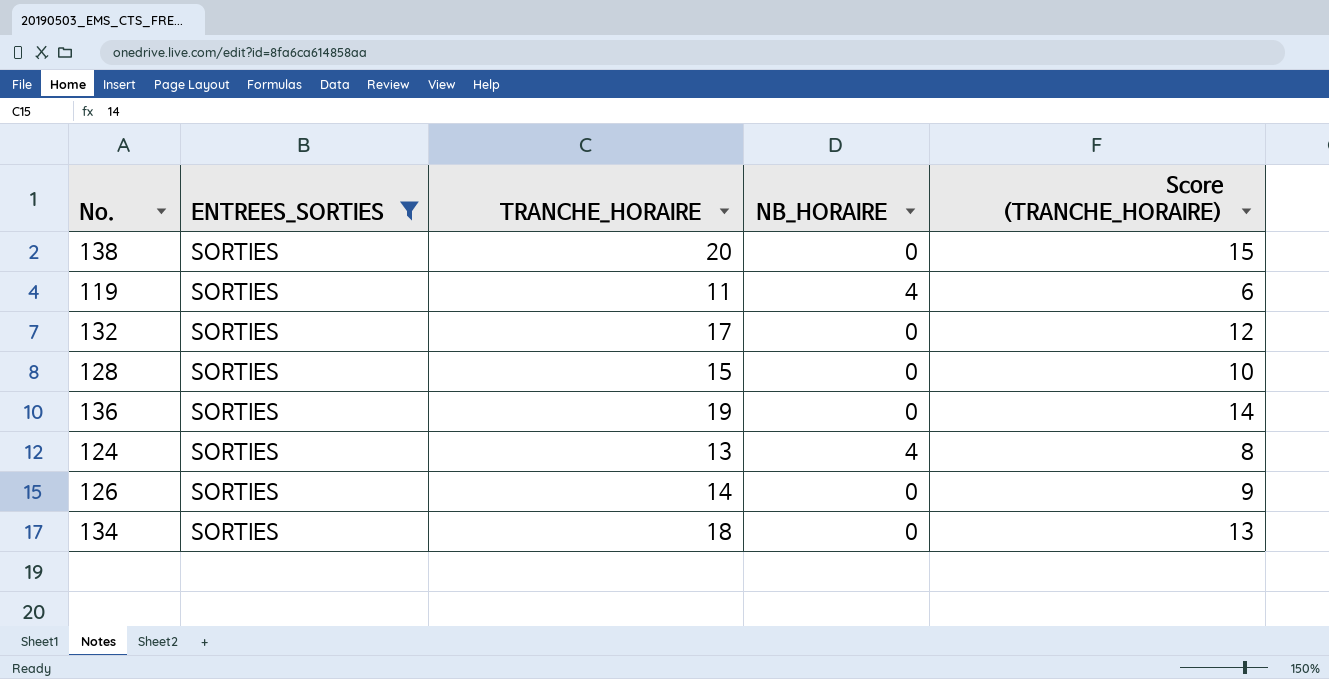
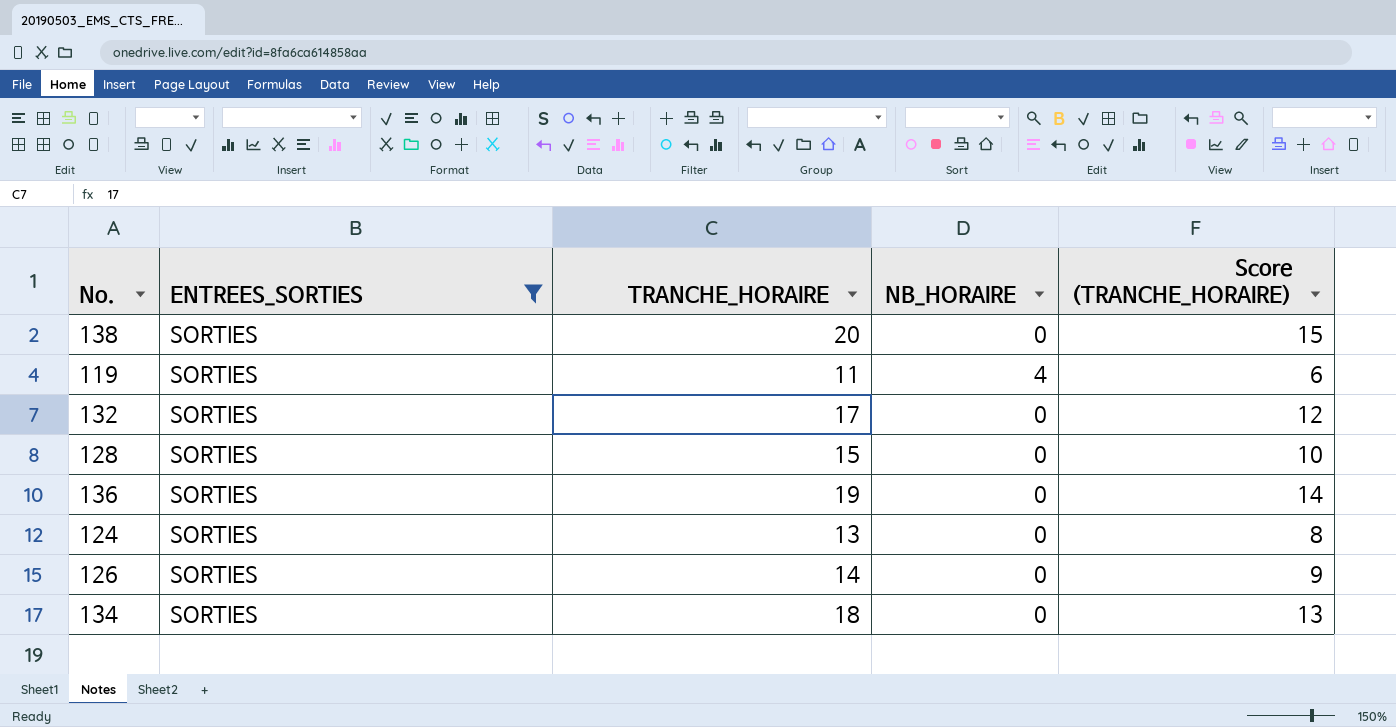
124 | NB_HORAIRE: 4 -> 0

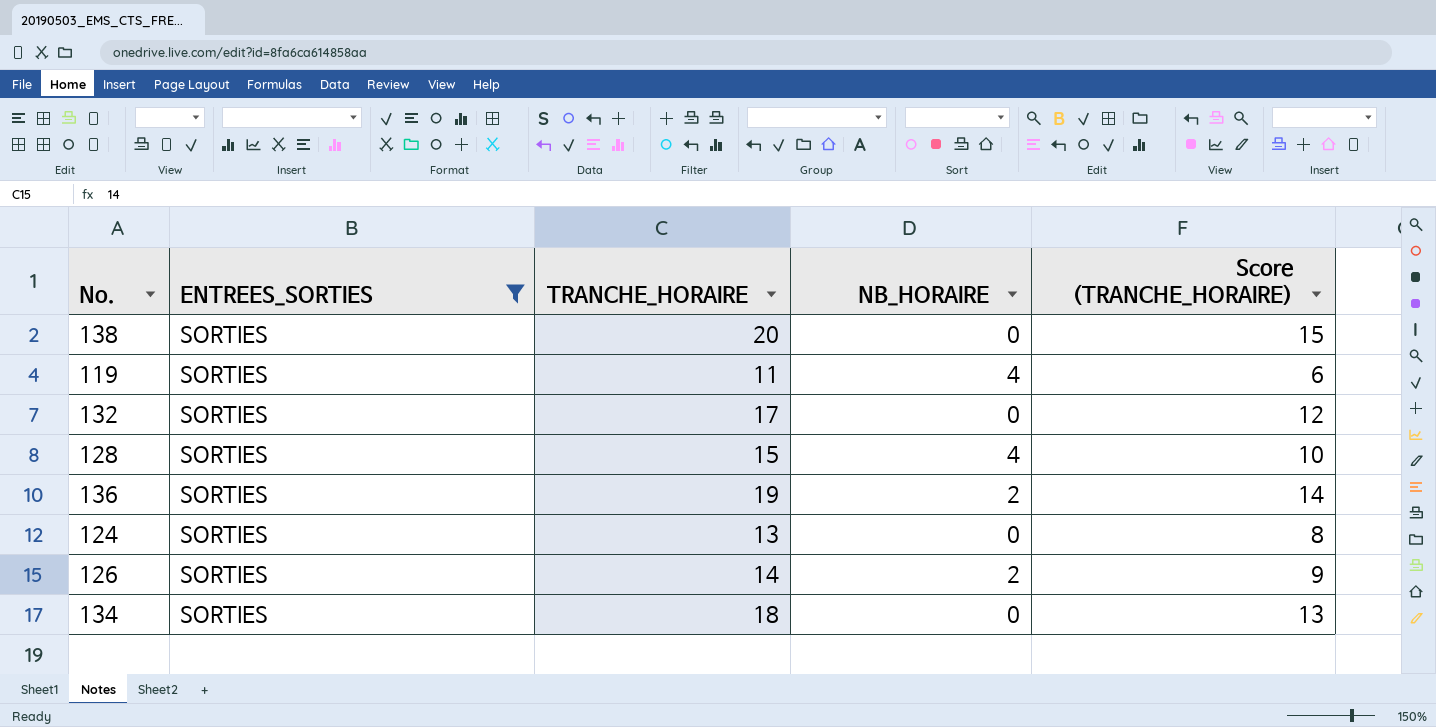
128 | NB_HORAIRE: 0 -> 4
136 | NB_HORAIRE: 0 -> 2
126 | NB_HORAIRE: 0 -> 2

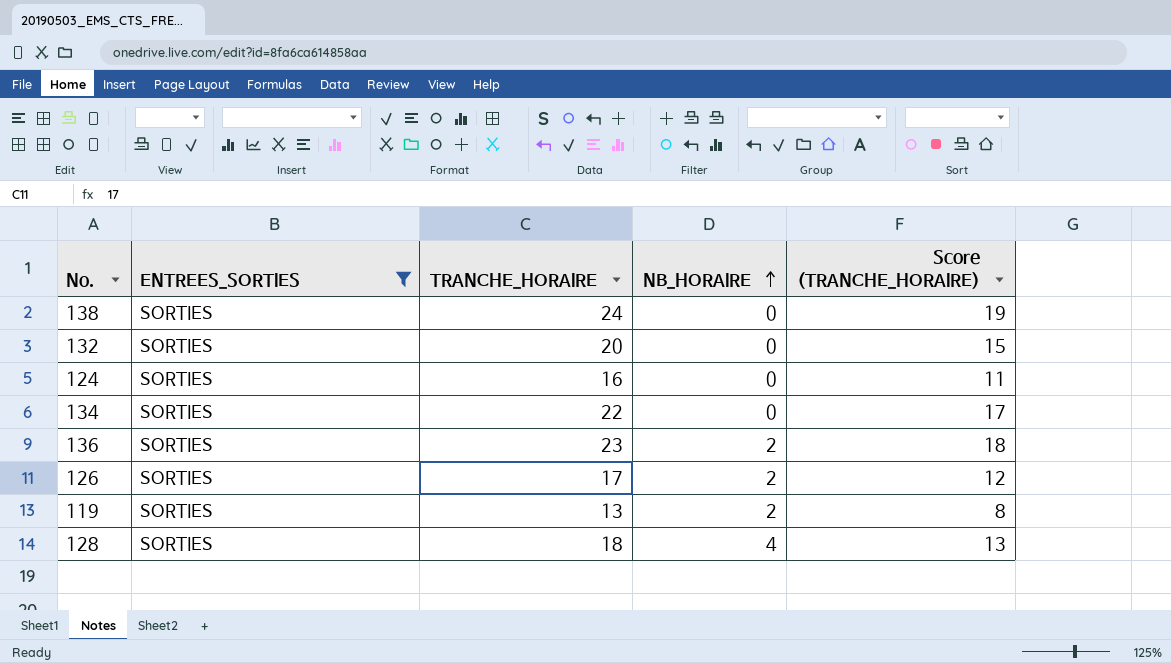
row order: none -> NB_HORAIRE ascending
138 | TRANCHE_HORAIRE: 20 -> 24
138 | Score (TRANCHE_HORAIRE): 15 -> 19
132 | TRANCHE_HORAIRE: 17 -> 20
132 | Score (TRANCHE_HORAIRE): 12 -> 15
124 | TRANCHE_HORAIRE: 13 -> 16
124 | Score (TRANCHE_HORAIRE): 8 -> 11
134 | TRANCHE_HORAIRE: 18 -> 22
134 | Score (TRANCHE_HORAIRE): 13 -> 17
136 | TRANCHE_HORAIRE: 19 -> 23
136 | Score (TRANCHE_HORAIRE): 14 -> 18
126 | TRANCHE_HORAIRE: 14 -> 17
126 | Score (TRANCHE_HORAIRE): 9 -> 12
119 | TRANCHE_HORAIRE: 11 -> 13
119 | NB_HORAIRE: 4 -> 2
119 | Score (TRANCHE_HORAIRE): 6 -> 8
128 | TRANCHE_HORAIRE: 15 -> 18
128 | Score (TRANCHE_HORAIRE): 10 -> 13

